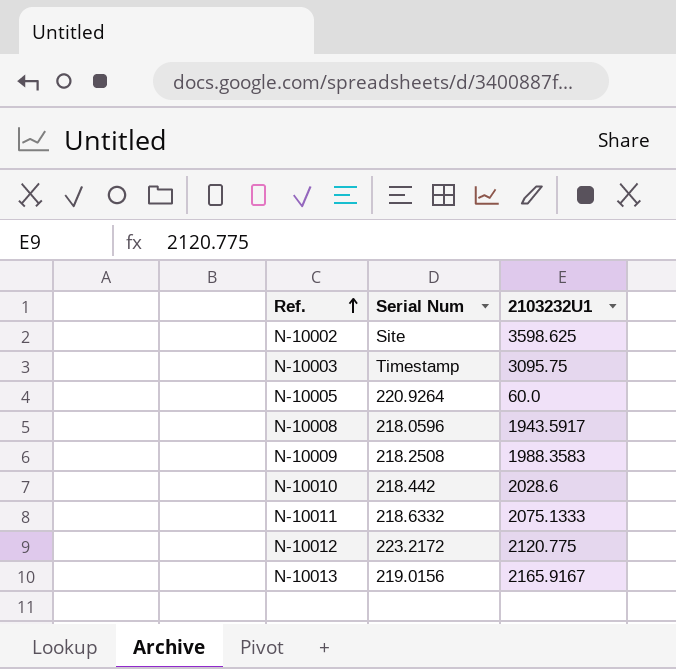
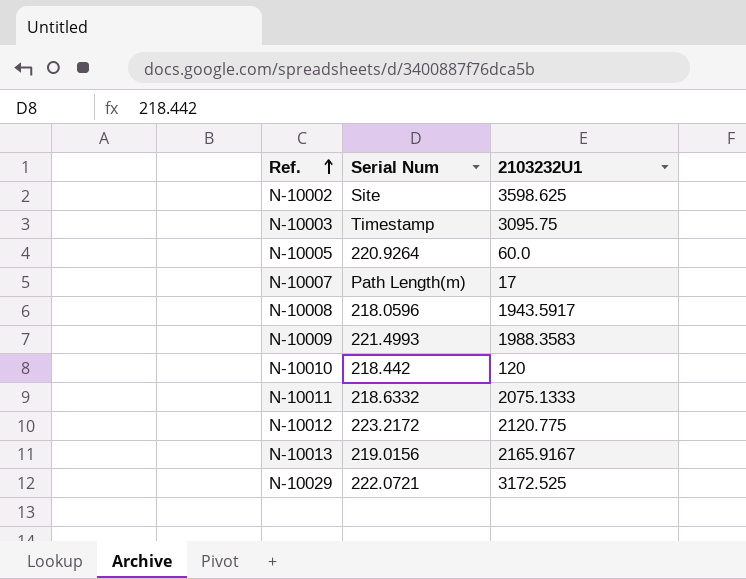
row N-10007: none -> Path Length(m) | 17
N-10009 | Serial Num: 218.2508 -> 221.4993
N-10010 | 2103232U1: 2028.6 -> 120
row N-10029: none -> 222.0721 | 3172.525

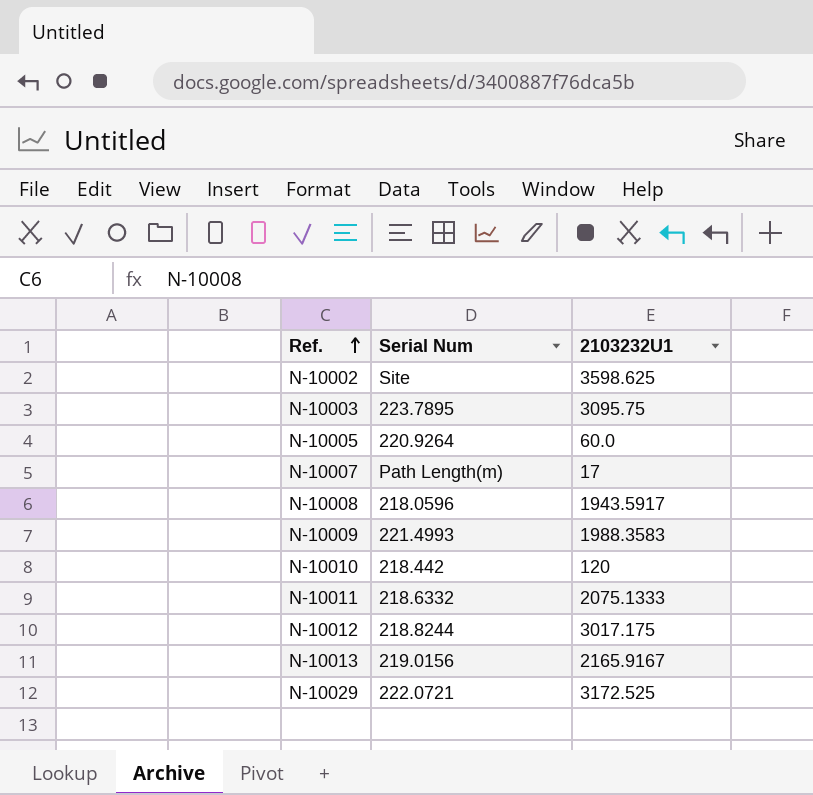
N-10003 | Serial Num: Timestamp -> 223.7895
N-10012 | Serial Num: 223.2172 -> 218.8244
N-10012 | 2103232U1: 2120.775 -> 3017.175

